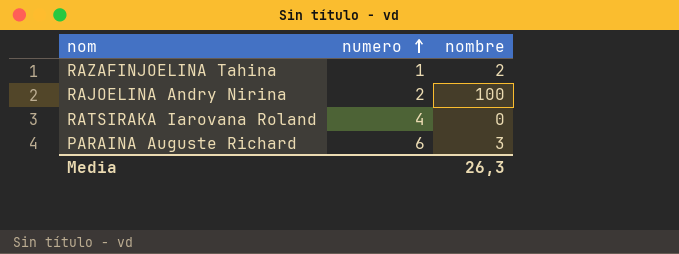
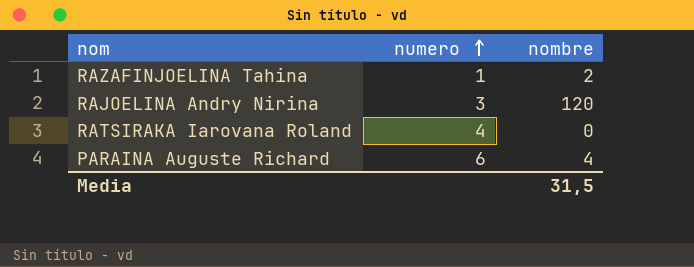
RAJOELINA Andry Nirina | numero: 2 -> 3
RAJOELINA Andry Nirina | nombre: 100 -> 120
PARAINA Auguste Richard | nombre: 3 -> 4
Media | nombre: 26,3 -> 31,5

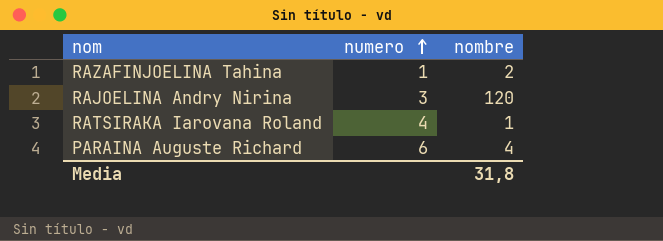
RATSIRAKA Iarovana Roland | nombre: 0 -> 1
Media | nombre: 31,5 -> 31,8

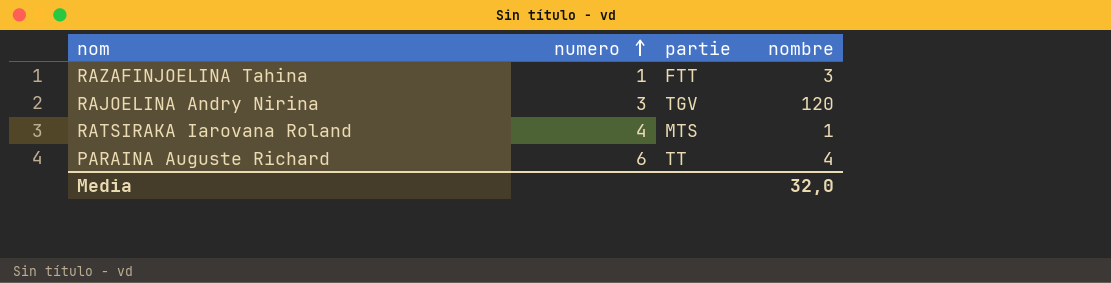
column partie | position: none -> 3
RAZAFINJOELINA Tahina | nombre: 2 -> 3
Media | nombre: 31,8 -> 32,0

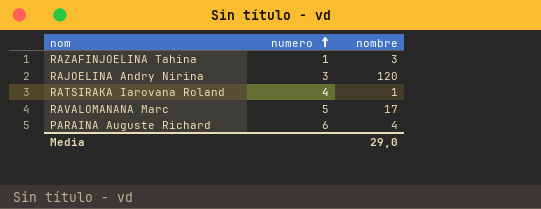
column partie | position: 3 -> none
row RAVALOMANANA Marc: none -> 5 | 17
Media | nombre: 32,0 -> 29,0

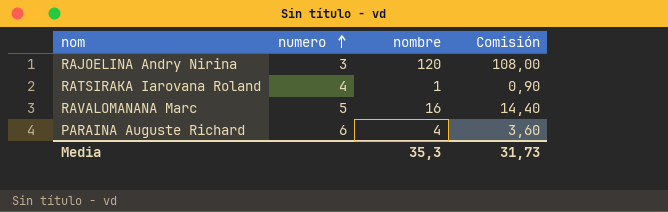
column Comisión | formula: none -> [nombre] * 0,9
row RAZAFINJOELINA Tahina: 1 | 3 -> none
RAVALOMANANA Marc | nombre: 17 -> 16
Media | nombre: 29,0 -> 35,3

